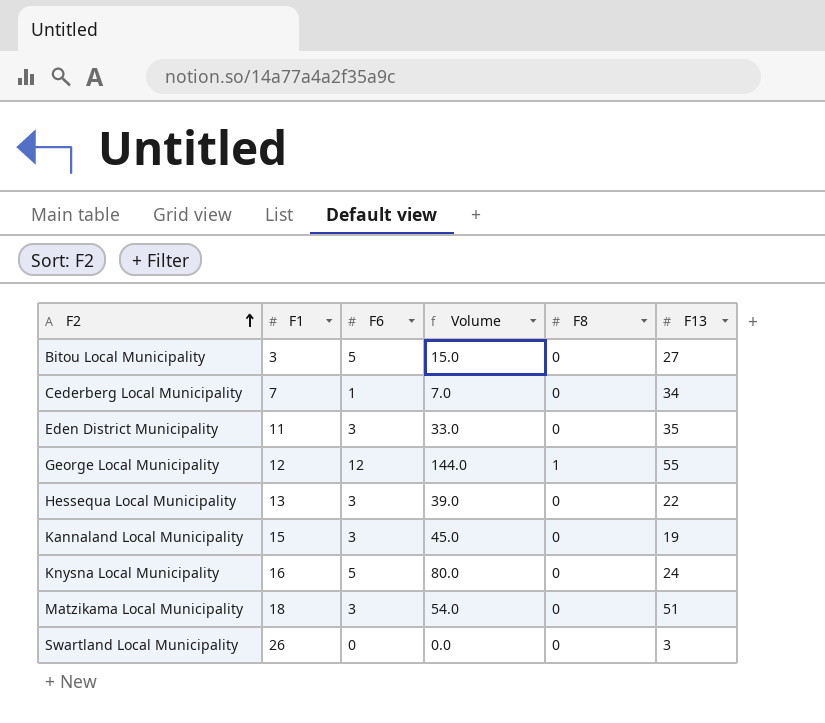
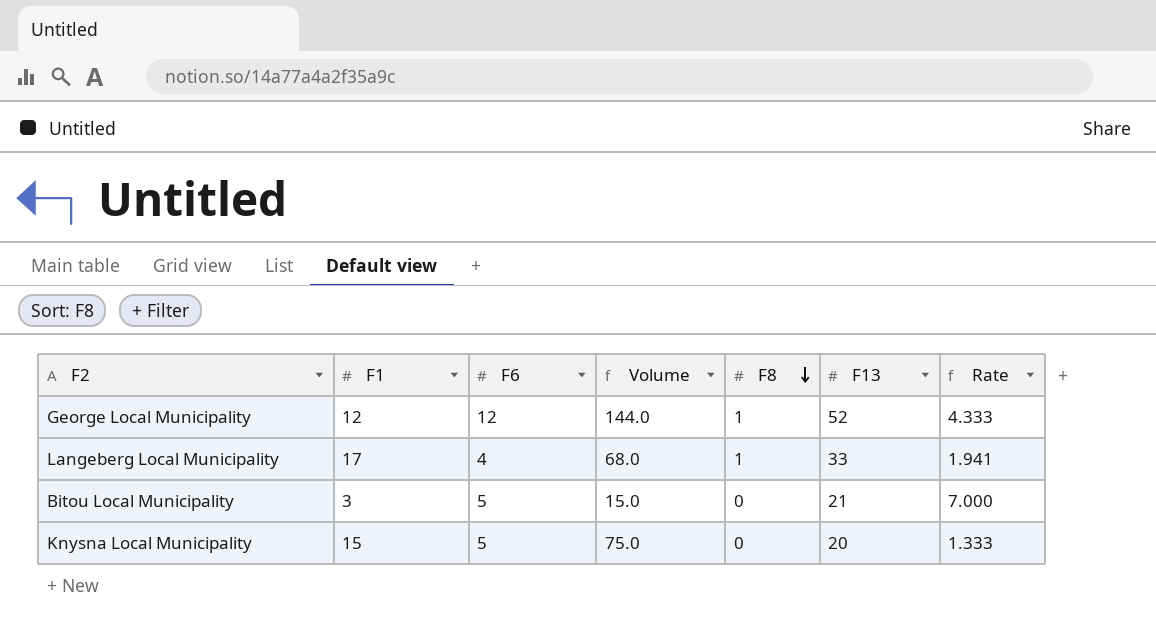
row order: F2 ascending -> F8 descending
column Rate | formula: none -> [F13] / [F1]
row Cederberg Local Municipality: 7 | 1 | 7.0 | 0 | 34 -> none
row Eden District Municipality: 11 | 3 | 33.0 | 0 | 35 -> none
row Hessequa Local Municipality: 13 | 3 | 39.0 | 0 | 22 -> none
row Kannaland Local Municipality: 15 | 3 | 45.0 | 0 | 19 -> none
row Matzikama Local Municipality: 18 | 3 | 54.0 | 0 | 51 -> none
row Swartland Local Municipality: 26 | 0 | 0.0 | 0 | 3 -> none
George Local Municipality | F13: 55 -> 52
row Langeberg Local Municipality: none -> 17 | 4 | 68.0 | 1 | 33 | 1.941
Bitou Local Municipality | F13: 27 -> 21
Knysna Local Municipality | F1: 16 -> 15
Knysna Local Municipality | Volume: 80.0 -> 75.0
Knysna Local Municipality | F13: 24 -> 20

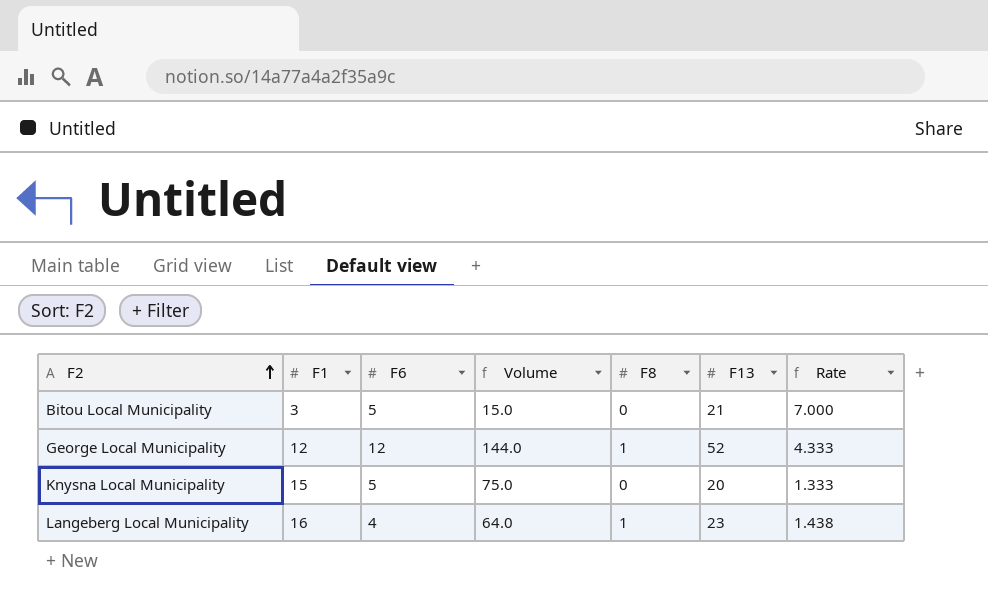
row order: F8 descending -> F2 ascending
Langeberg Local Municipality | F1: 17 -> 16
Langeberg Local Municipality | Volume: 68.0 -> 64.0
Langeberg Local Municipality | F13: 33 -> 23
Langeberg Local Municipality | Rate: 1.941 -> 1.438

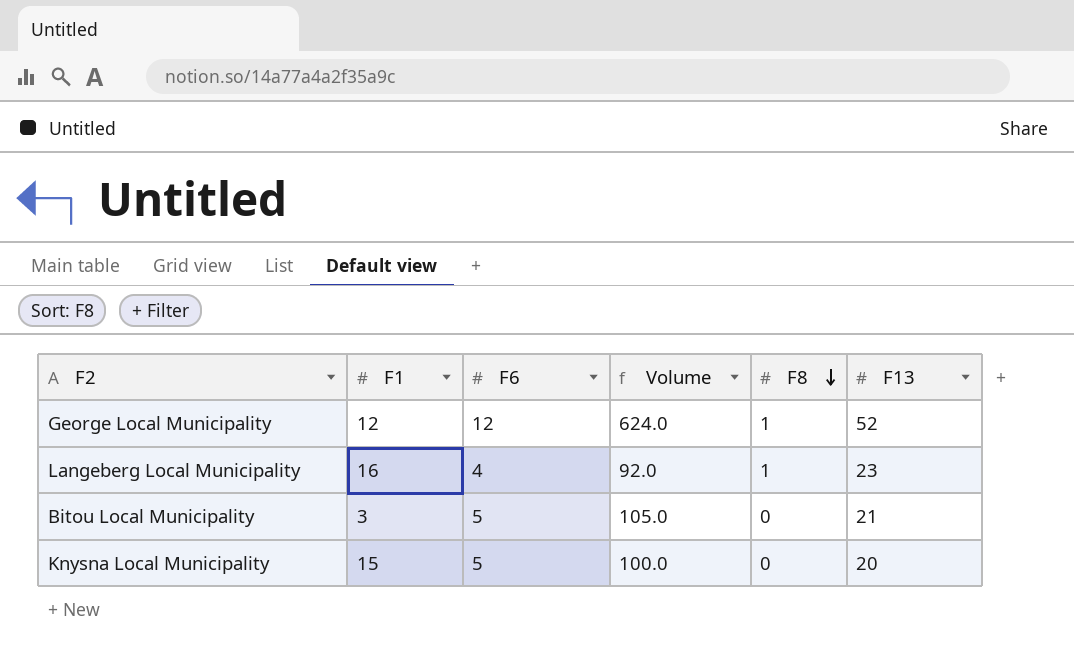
row order: F2 ascending -> F8 descending
column Rate | formula: [F13] / [F1] -> none
column Volume | formula: [F1] * [F6] -> [F6] * [F13]

